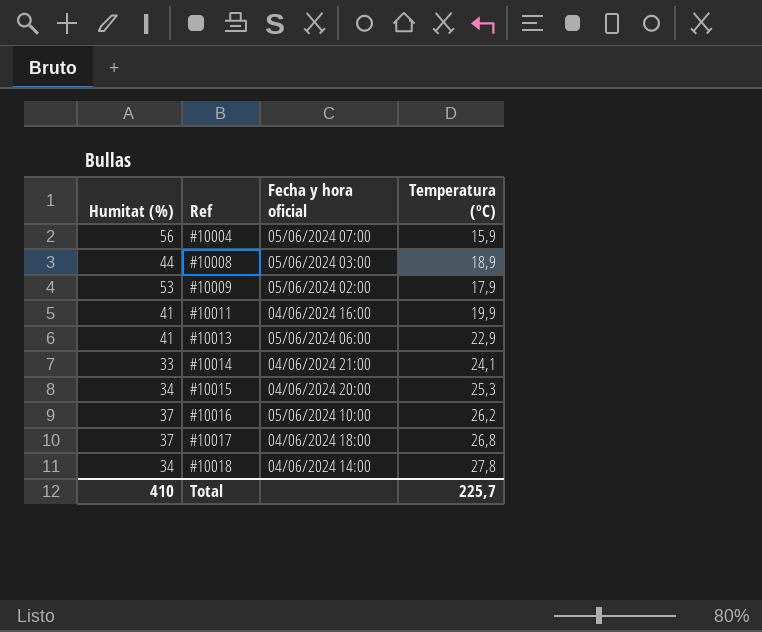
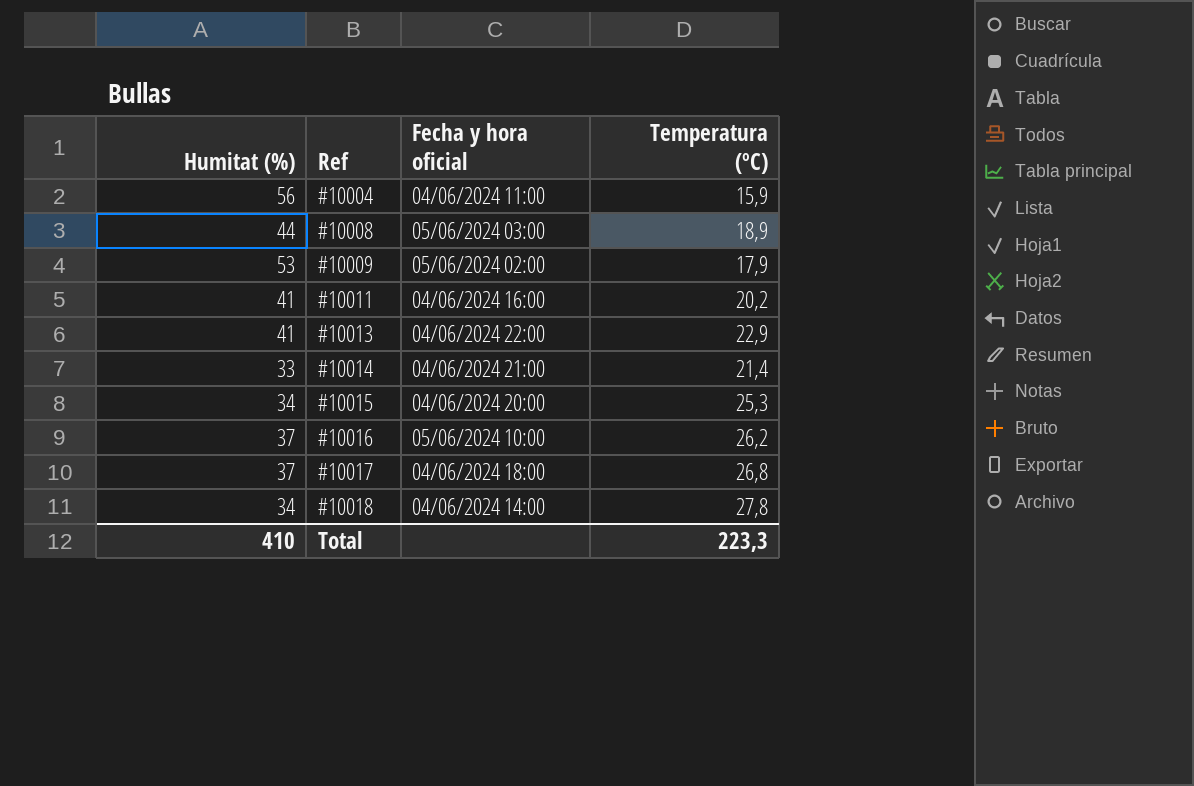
#10004 | Fecha y hora oficial: 05/06/2024 07:00 -> 04/06/2024 11:00
#10011 | Temperatura (ºC): 19,9 -> 20,2
#10013 | Fecha y hora oficial: 05/06/2024 06:00 -> 04/06/2024 22:00
#10014 | Temperatura (ºC): 24,1 -> 21,4
Total | Temperatura (ºC): 225,7 -> 223,3

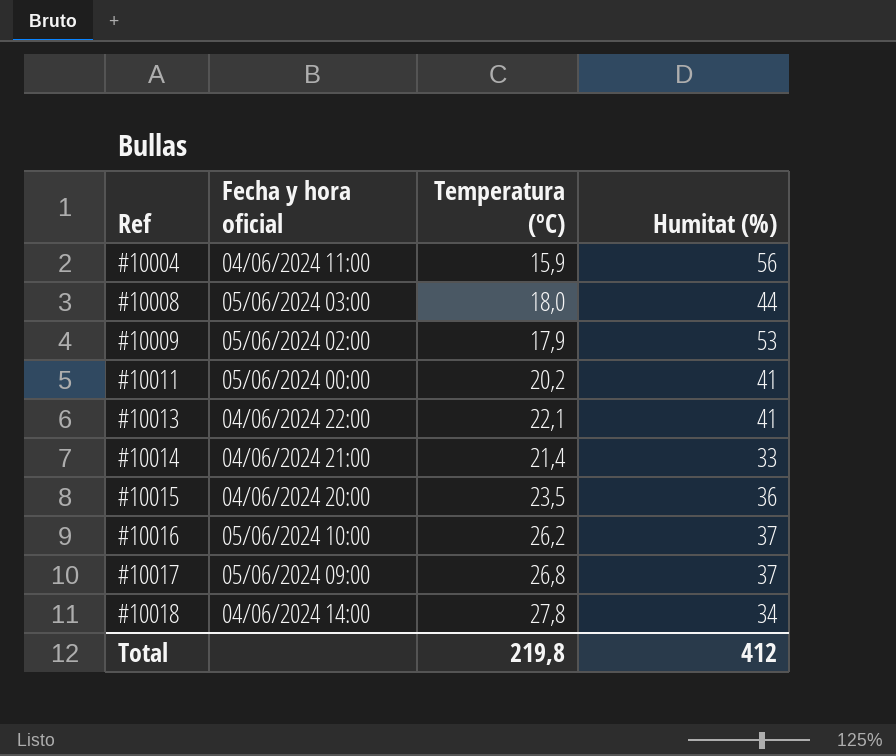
column Humitat (%) | position: 1 -> 4
#10008 | Temperatura (ºC): 18,9 -> 18,0
#10011 | Fecha y hora oficial: 04/06/2024 16:00 -> 05/06/2024 00:00
#10013 | Temperatura (ºC): 22,9 -> 22,1
#10015 | Temperatura (ºC): 25,3 -> 23,5
#10015 | Humitat (%): 34 -> 36
#10017 | Fecha y hora oficial: 04/06/2024 18:00 -> 05/06/2024 09:00
Total | Temperatura (ºC): 223,3 -> 219,8
Total | Humitat (%): 410 -> 412

